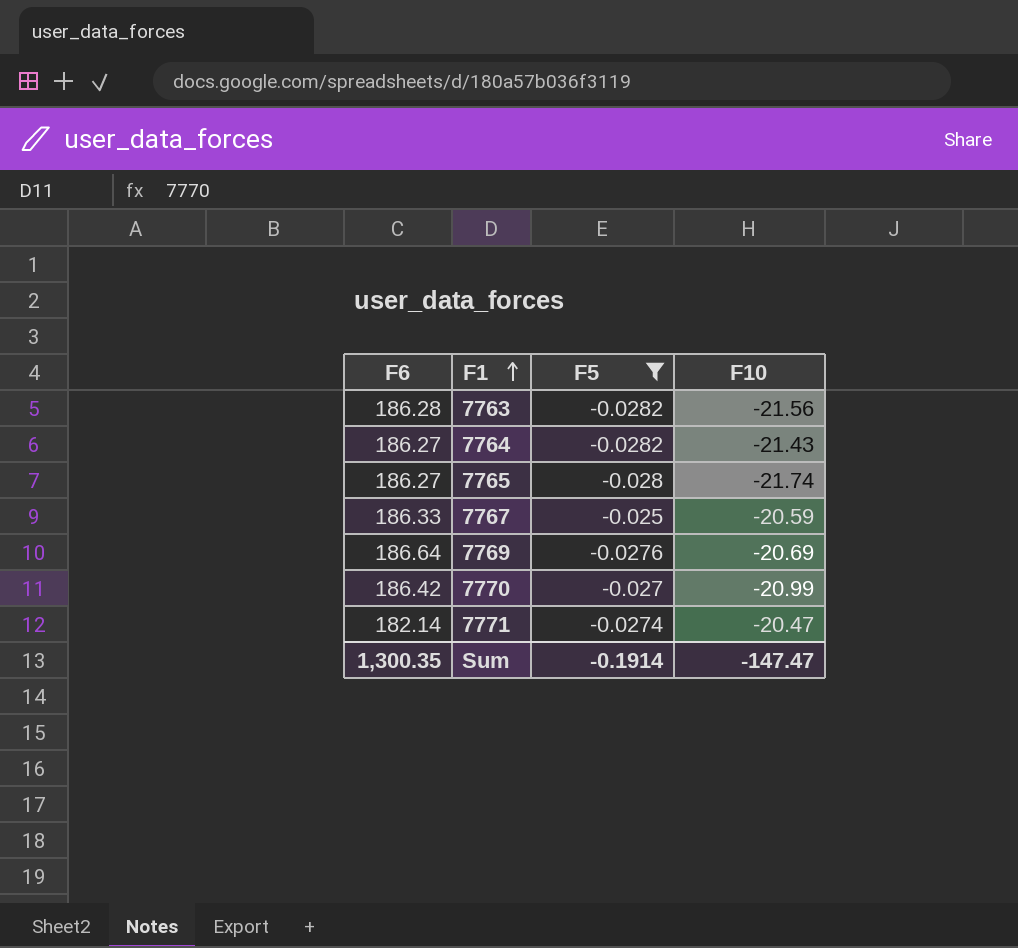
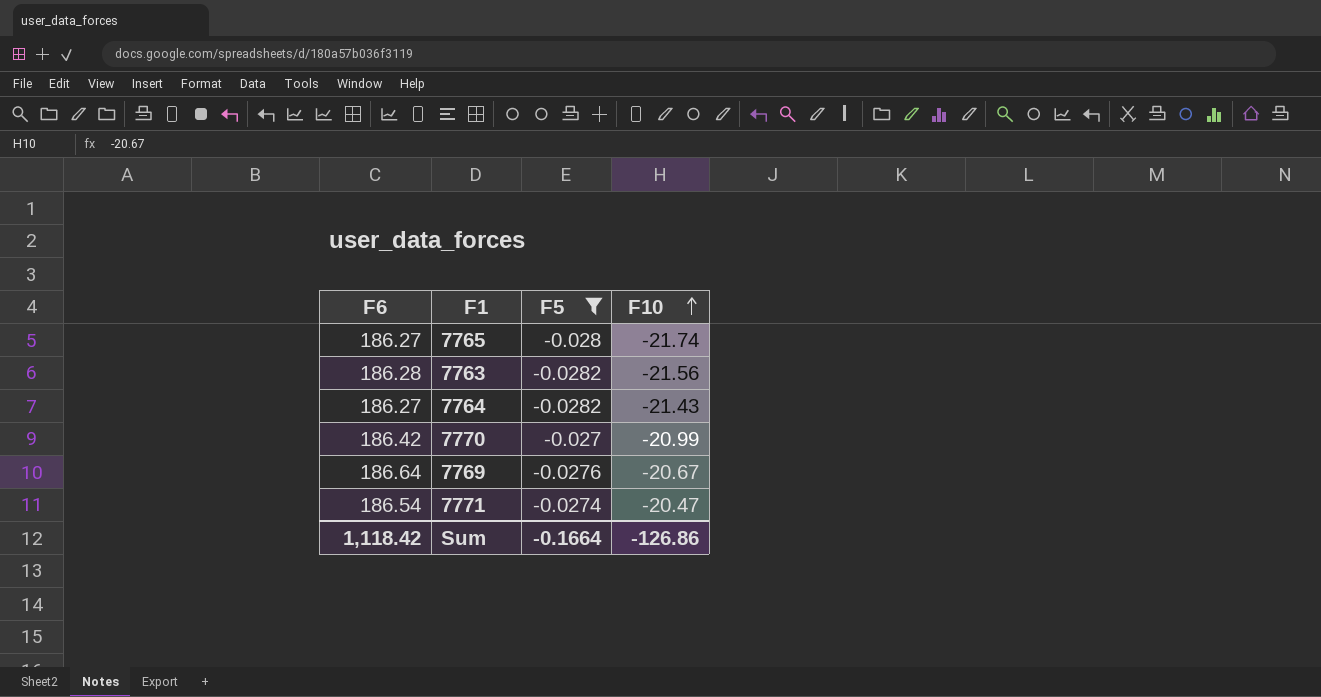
row order: F1 ascending -> F10 ascending
row 7767: 186.33 | -0.025 | -20.59 -> none
7769 | F10: -20.69 -> -20.67
7771 | F6: 182.14 -> 186.54
Sum | F6: 1,300.35 -> 1,118.42
Sum | F5: -0.1914 -> -0.1664
Sum | F10: -147.47 -> -126.86

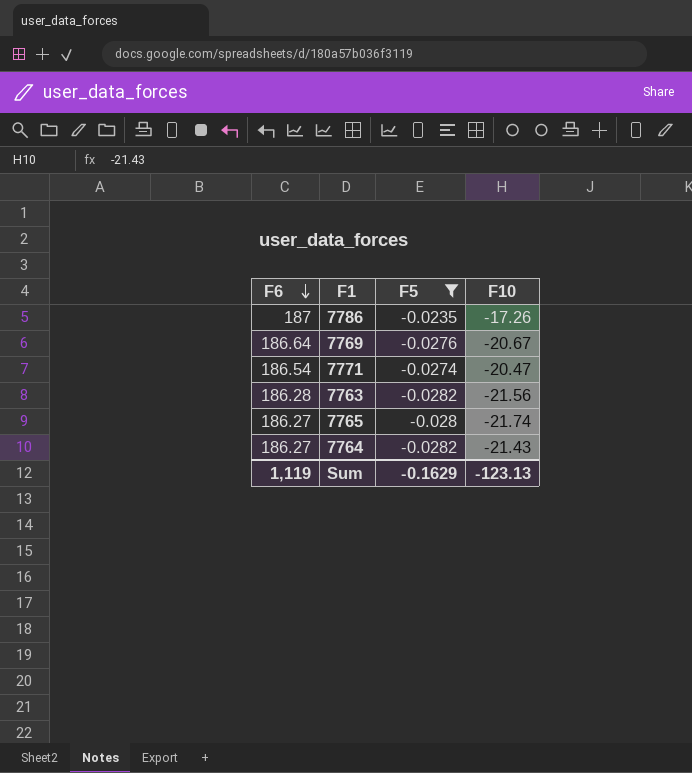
row order: F10 ascending -> F6 descending
row 7770: 186.42 | -0.027 | -20.99 -> none
row 7786: none -> 187 | -0.0235 | -17.26
Sum | F6: 1,118.42 -> 1,119
Sum | F5: -0.1664 -> -0.1629
Sum | F10: -126.86 -> -123.13

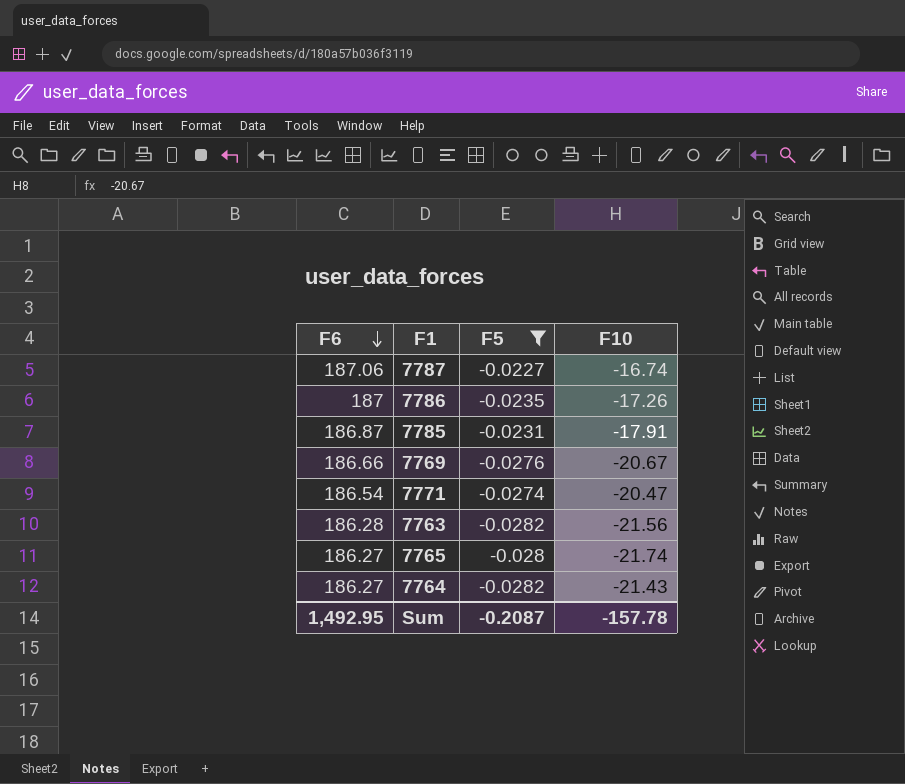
row 7787: none -> 187.06 | -0.0227 | -16.74
row 7785: none -> 186.87 | -0.0231 | -17.91
7769 | F6: 186.64 -> 186.66
Sum | F6: 1,119 -> 1,492.95
Sum | F5: -0.1629 -> -0.2087
Sum | F10: -123.13 -> -157.78

